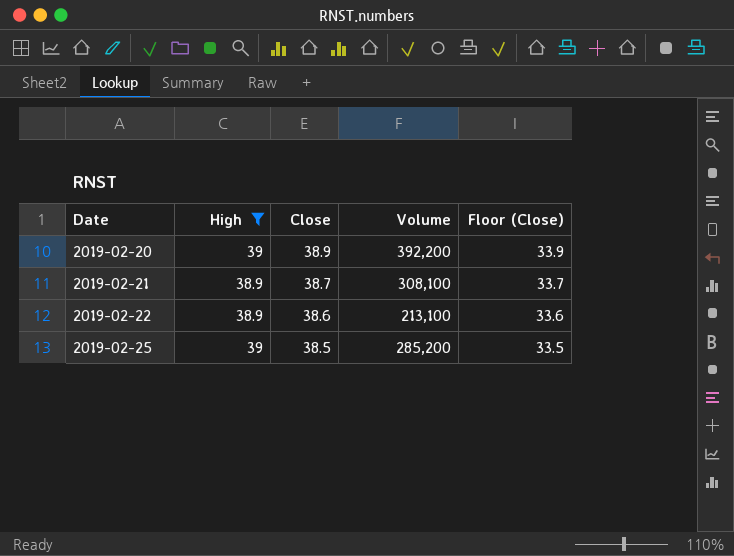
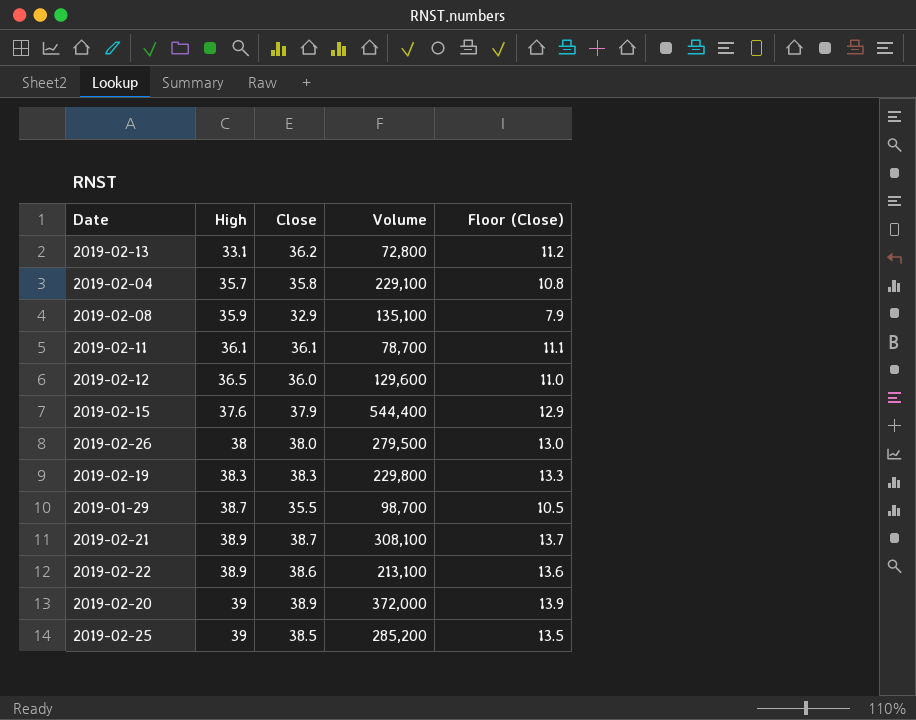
filter: High >= 38.9 -> none
row order: Date ascending -> High ascending
column Floor (Close) | formula: [Close] - 5 -> [Close] - 25
2019-02-20 | Volume: 392,200 -> 372,000

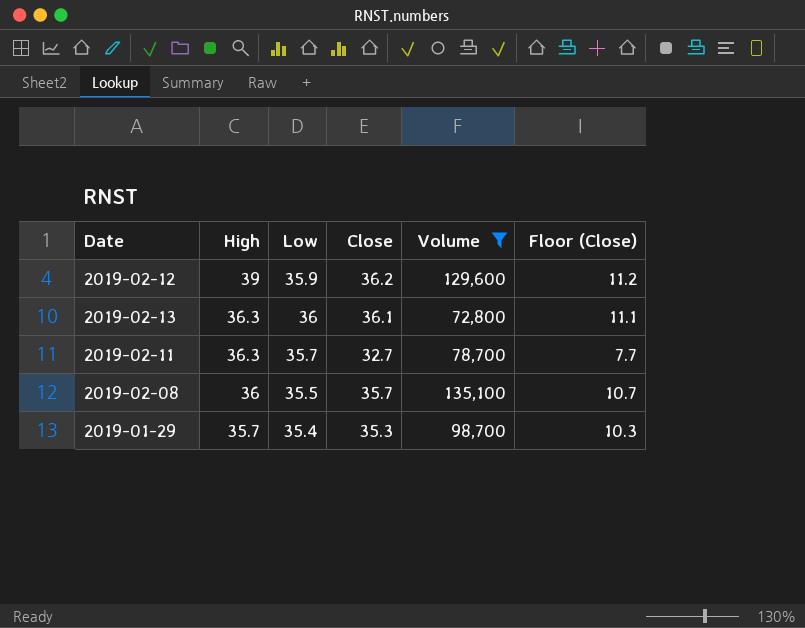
filter: none -> Volume <= 135,100
row order: High ascending -> High descending
column Low | position: none -> 3
2019-02-12 | High: 36.5 -> 39
2019-02-12 | Close: 36.0 -> 36.2
2019-02-12 | Floor (Close): 11.0 -> 11.2
2019-02-13 | High: 33.1 -> 36.3
2019-02-13 | Close: 36.2 -> 36.1
2019-02-13 | Floor (Close): 11.2 -> 11.1
2019-02-11 | High: 36.1 -> 36.3
2019-02-11 | Close: 36.1 -> 32.7
2019-02-11 | Floor (Close): 11.1 -> 7.7
2019-02-08 | High: 35.9 -> 36
2019-02-08 | Close: 32.9 -> 35.7
2019-02-08 | Floor (Close): 7.9 -> 10.7
2019-01-29 | High: 38.7 -> 35.7
2019-01-29 | Close: 35.5 -> 35.3
2019-01-29 | Floor (Close): 10.5 -> 10.3

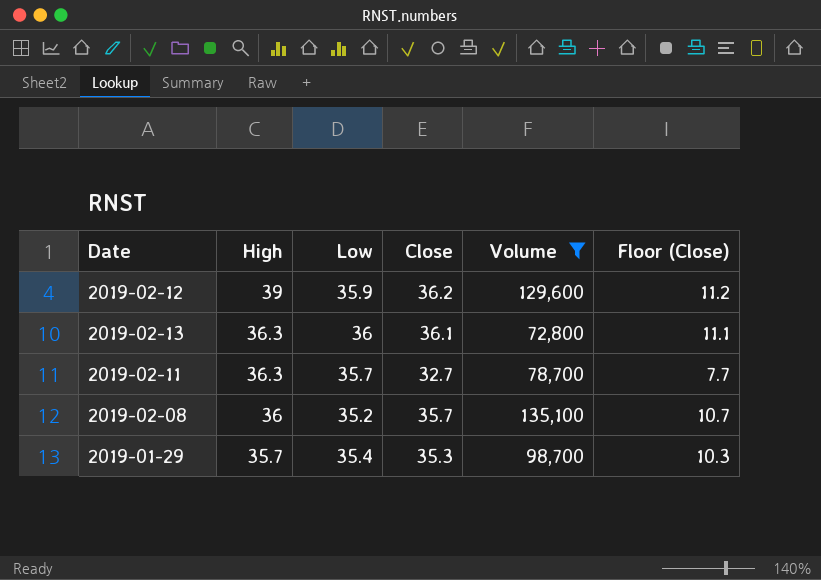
2019-02-08 | Low: 35.5 -> 35.2

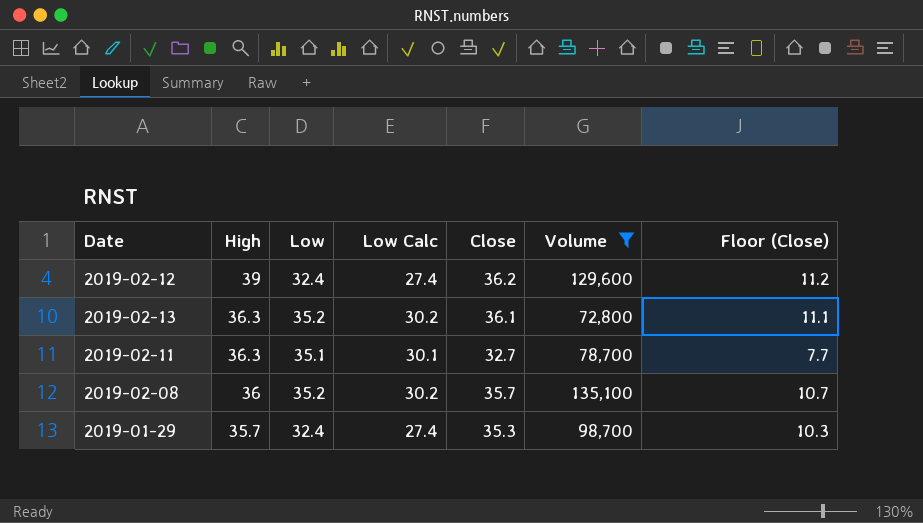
column Low Calc | formula: none -> [Low] - 5
2019-02-12 | Low: 35.9 -> 32.4
2019-02-13 | Low: 36 -> 35.2
2019-02-11 | Low: 35.7 -> 35.1
2019-01-29 | Low: 35.4 -> 32.4

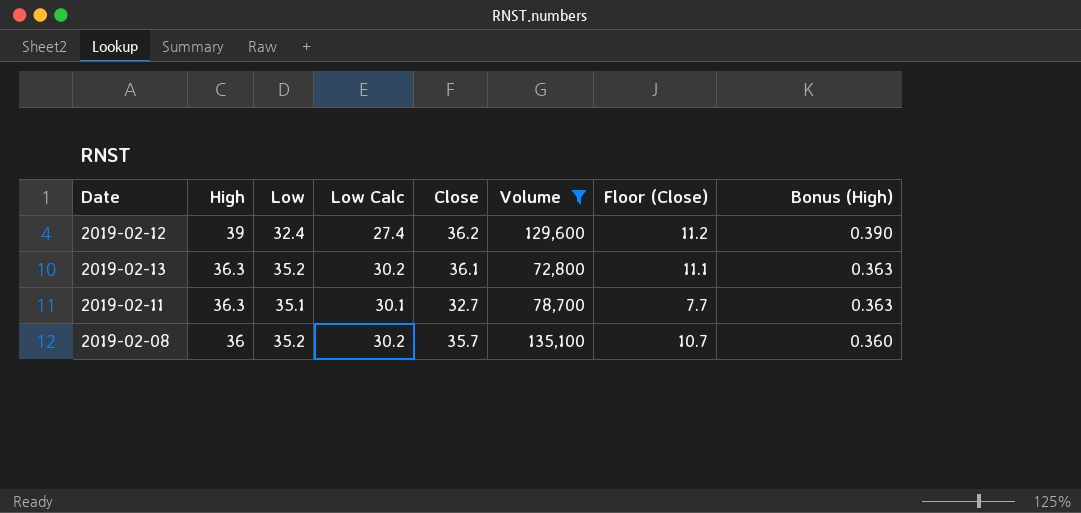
column Bonus (High) | formula: none -> [High] * 0.01
row 2019-01-29: 35.7 | 32.4 | 27.4 | 35.3 | 98,700 | 10.3 -> none

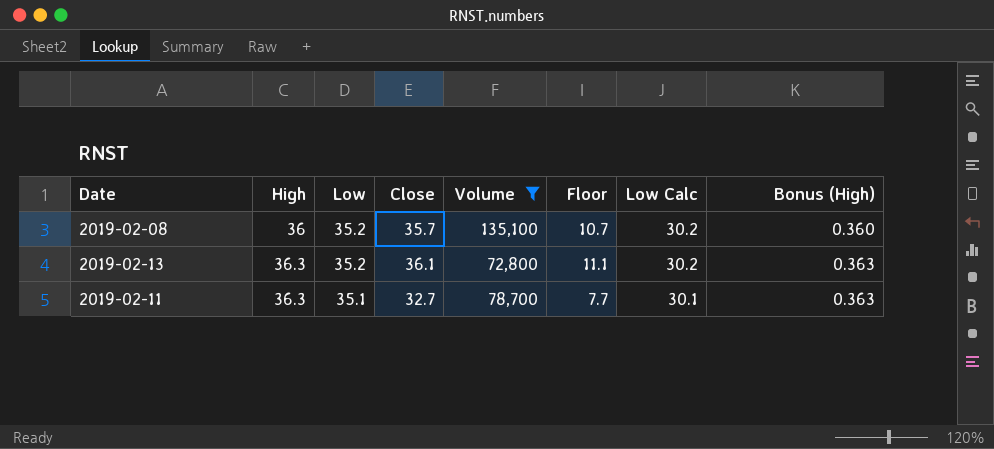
row order: High descending -> High ascending
column name: Floor (Close) -> Floor
column Low Calc | position: 4 -> 7
row 2019-02-12: 39 | 32.4 | 27.4 | 36.2 | 129,600 | 11.2 | 0.390 -> none

